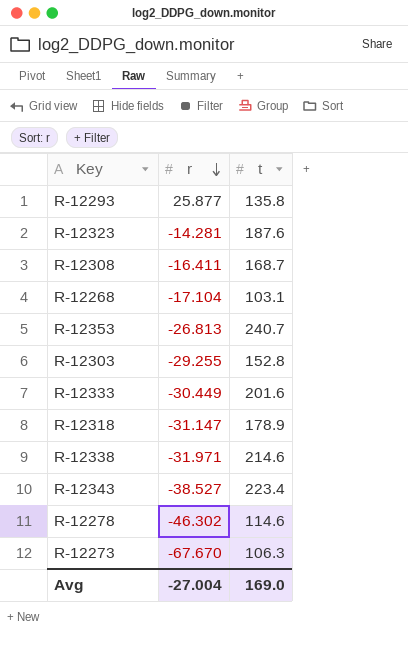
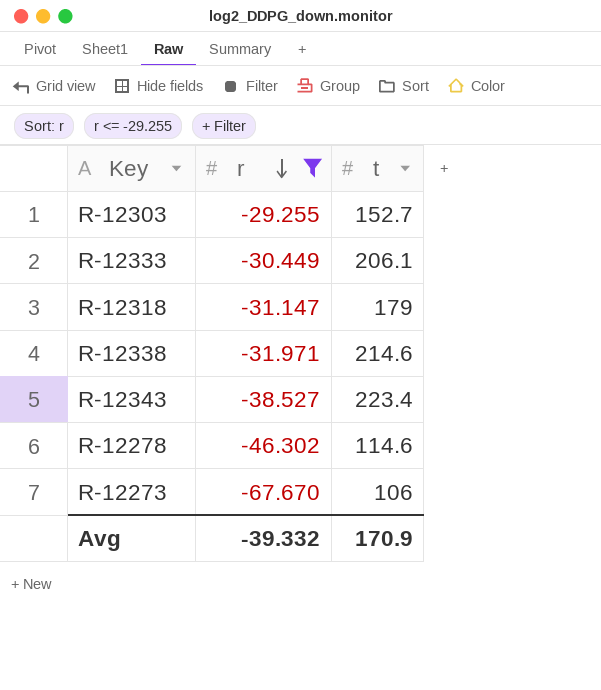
filter: none -> r <= -29.255
R-12303 | t: 152.8 -> 152.7
R-12333 | t: 201.6 -> 206.1
R-12318 | t: 178.9 -> 179
R-12273 | t: 106.3 -> 106
Avg | r: -27.004 -> -39.332
Avg | t: 169.0 -> 170.9

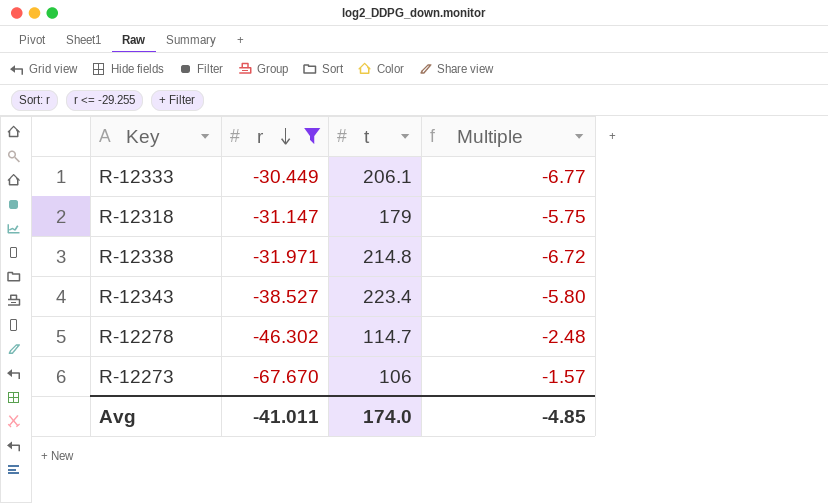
column Multiple | formula: none -> [t] / [r]
row R-12303: -29.255 | 152.7 -> none
R-12338 | t: 214.6 -> 214.8
R-12278 | t: 114.6 -> 114.7
Avg | r: -39.332 -> -41.011
Avg | t: 170.9 -> 174.0

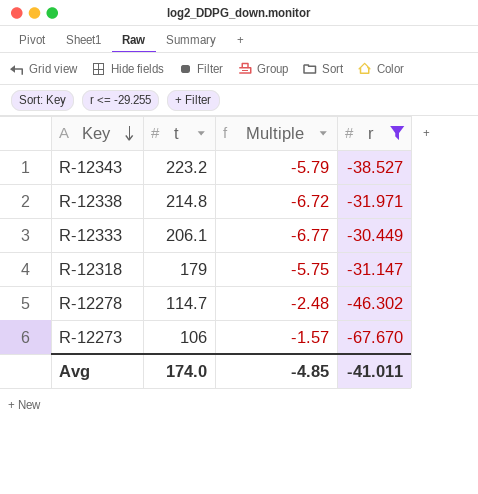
row order: r descending -> Key descending
column r | position: 2 -> 4
R-12343 | t: 223.4 -> 223.2
R-12343 | Multiple: -5.80 -> -5.79

